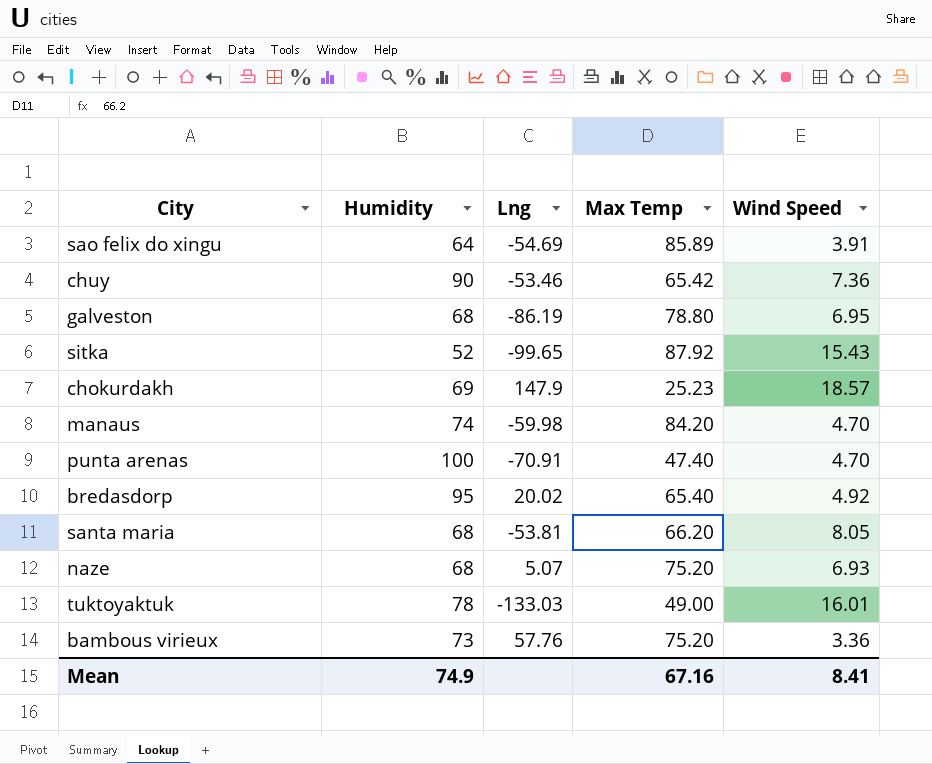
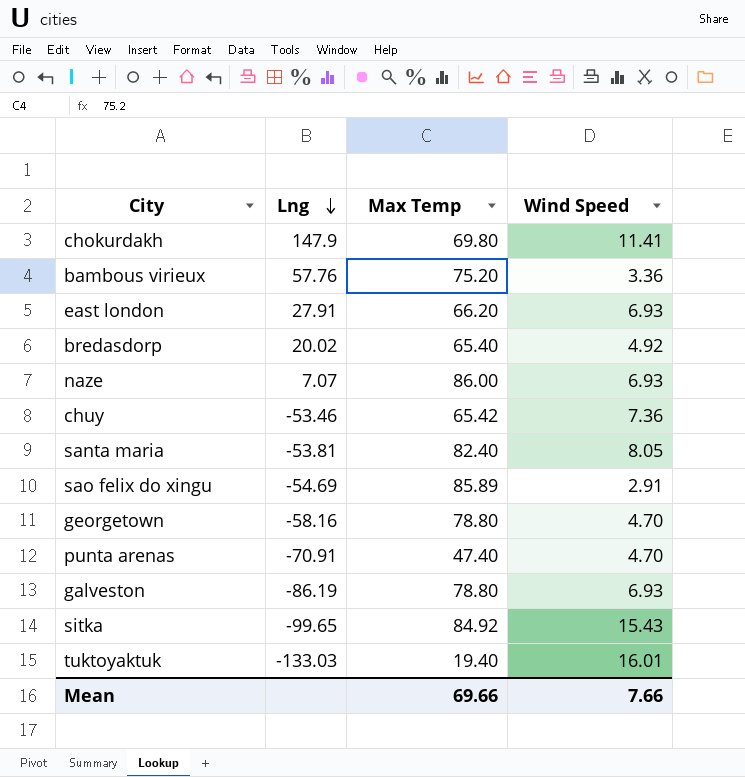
row order: none -> Lng descending
column Humidity | position: 2 -> none
row manaus: 74 | -59.98 | 84.20 | 4.70 -> none
chokurdakh | Max Temp: 25.23 -> 69.80
chokurdakh | Wind Speed: 18.57 -> 11.41
row east london: none -> 27.91 | 66.20 | 6.93
naze | Lng: 5.07 -> 7.07
naze | Max Temp: 75.20 -> 86.00
santa maria | Max Temp: 66.20 -> 82.40
sao felix do xingu | Wind Speed: 3.91 -> 2.91
row georgetown: none -> -58.16 | 78.80 | 4.70
galveston | Wind Speed: 6.95 -> 6.93
sitka | Max Temp: 87.92 -> 84.92
tuktoyaktuk | Max Temp: 49.00 -> 19.40
Mean | Max Temp: 67.16 -> 69.66
Mean | Wind Speed: 8.41 -> 7.66

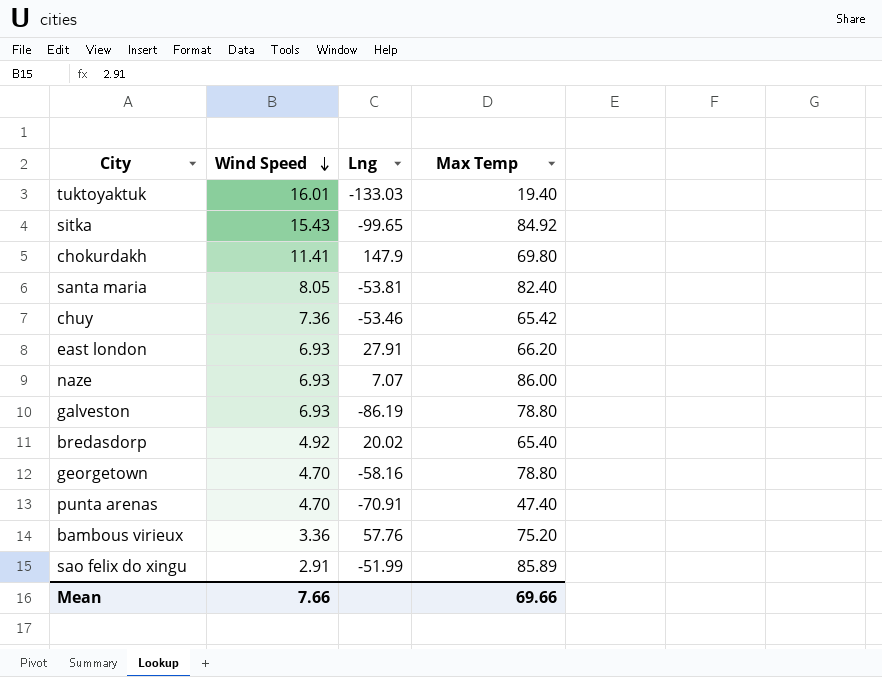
row order: Lng descending -> Wind Speed descending
column Wind Speed | position: 4 -> 2
sao felix do xingu | Lng: -54.69 -> -51.99

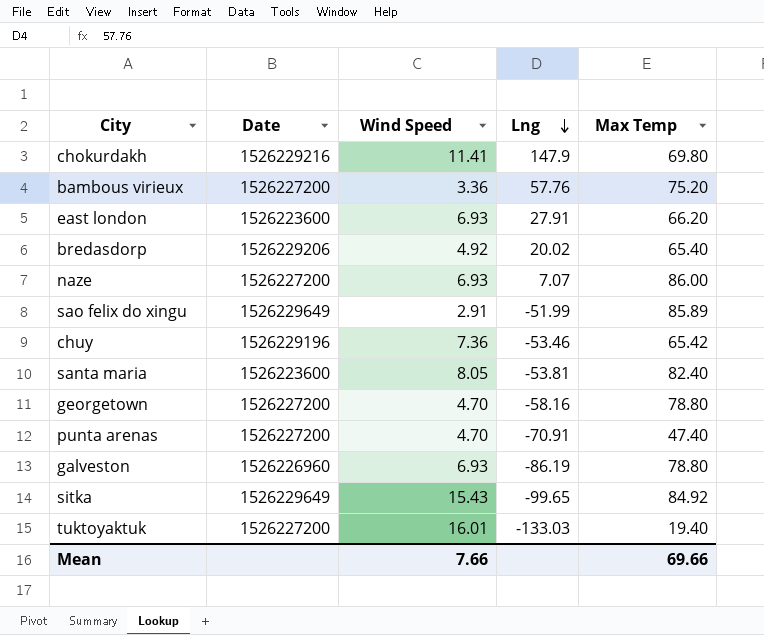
row order: Wind Speed descending -> Lng descending
column Date | position: none -> 2

